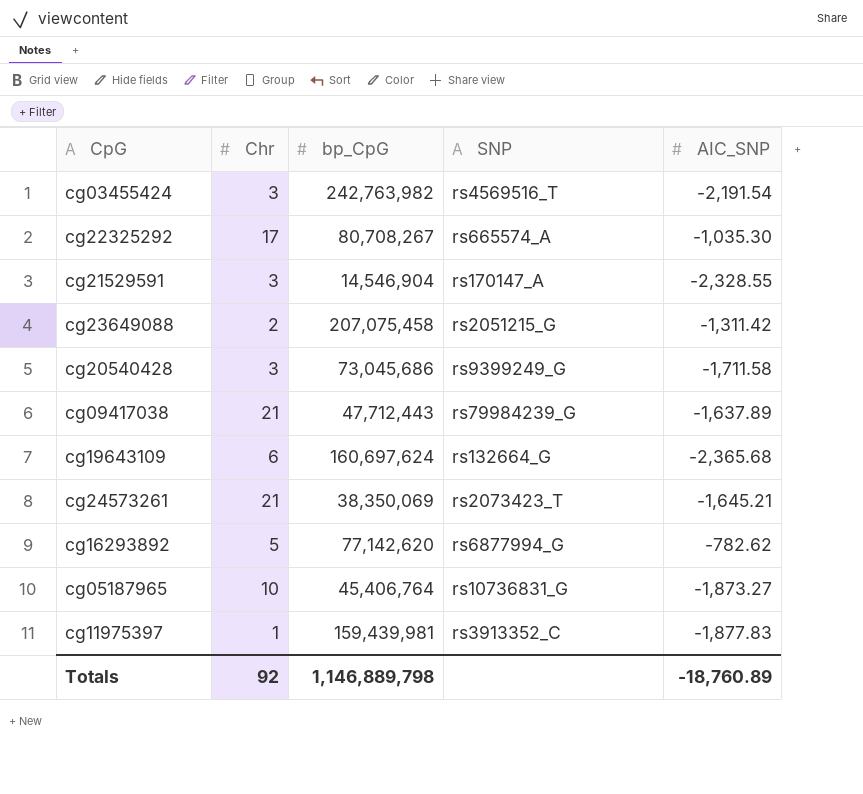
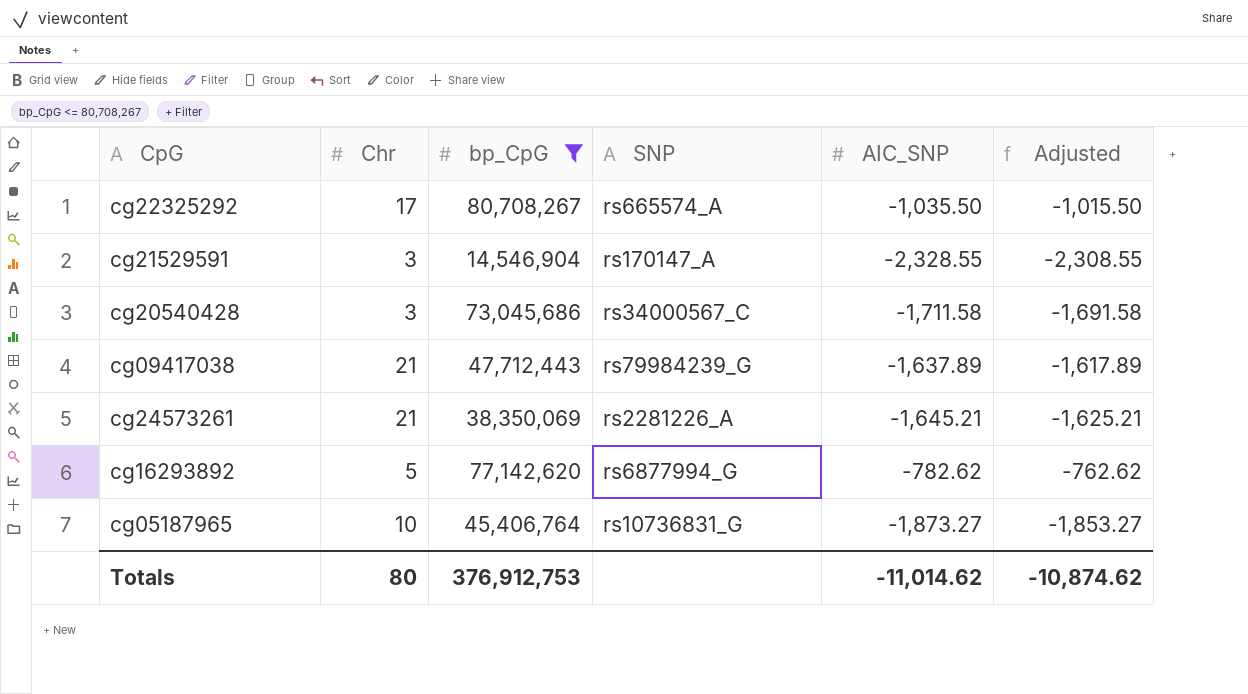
filter: none -> bp_CpG <= 80,708,267
column Adjusted | formula: none -> [AIC_SNP] + 20
cg22325292 | AIC_SNP: -1,035.30 -> -1,035.50
cg20540428 | SNP: rs9399249_G -> rs34000567_C
cg24573261 | SNP: rs2073423_T -> rs2281226_A
Totals | Chr: 92 -> 80
Totals | bp_CpG: 1,146,889,798 -> 376,912,753
Totals | AIC_SNP: -18,760.89 -> -11,014.62

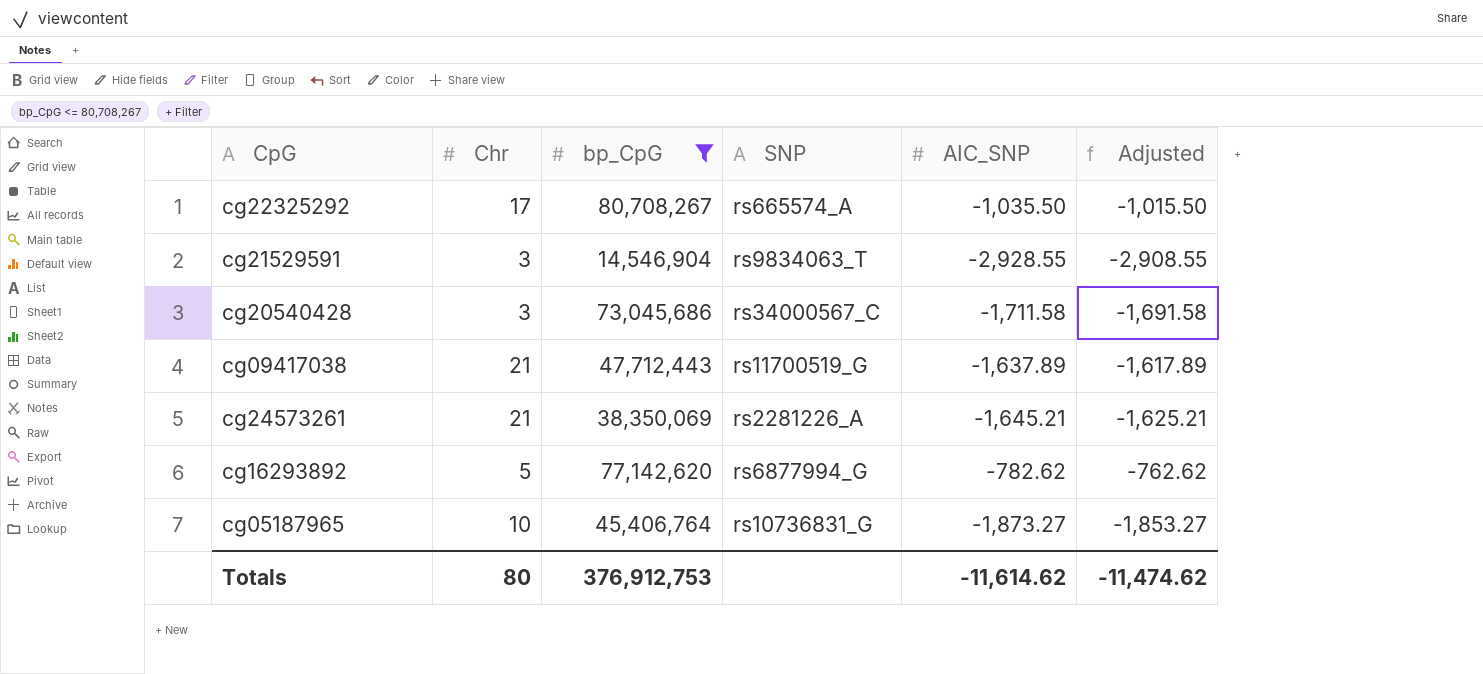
cg21529591 | SNP: rs170147_A -> rs9834063_T
cg21529591 | AIC_SNP: -2,328.55 -> -2,928.55
cg21529591 | Adjusted: -2,308.55 -> -2,908.55
cg09417038 | SNP: rs79984239_G -> rs11700519_G
Totals | AIC_SNP: -11,014.62 -> -11,614.62
Totals | Adjusted: -10,874.62 -> -11,474.62

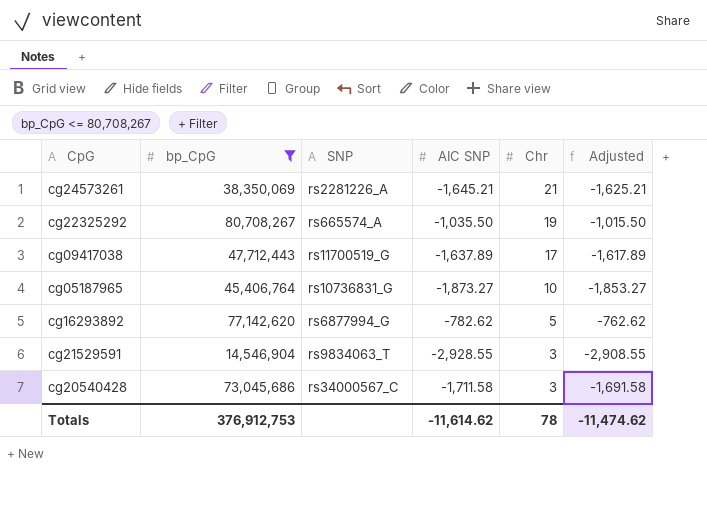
row order: none -> Chr descending
column name: AIC_SNP -> AIC SNP
column Chr | position: 2 -> 5
cg22325292 | Chr: 17 -> 19
cg09417038 | Chr: 21 -> 17
Totals | Chr: 80 -> 78

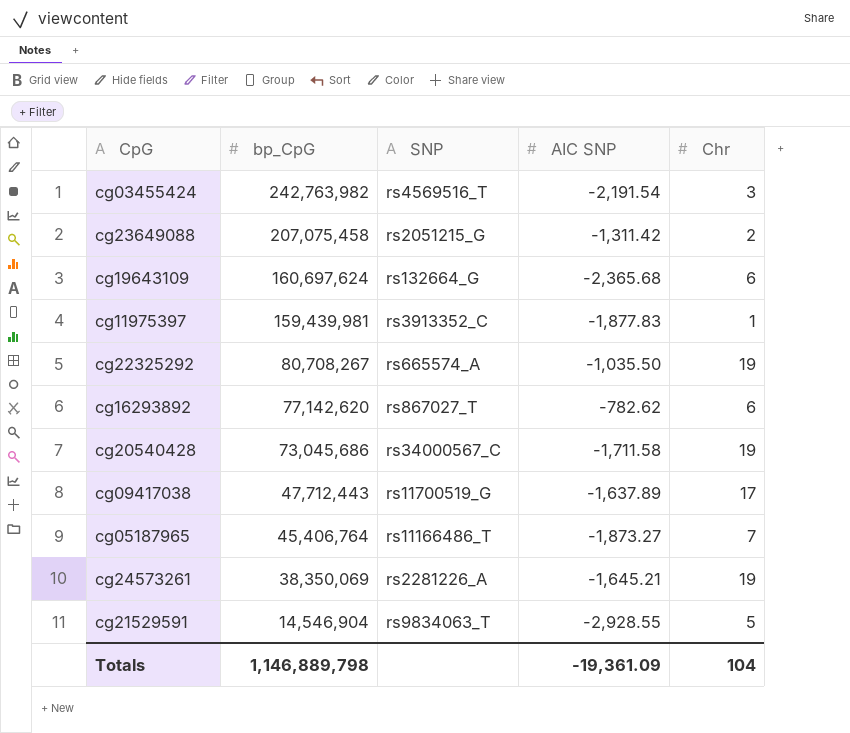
filter: bp_CpG <= 80,708,267 -> none
row order: Chr descending -> bp_CpG descending
column Adjusted | formula: [AIC SNP] + 20 -> none
cg16293892 | SNP: rs6877994_G -> rs867027_T
cg16293892 | Chr: 5 -> 6
cg20540428 | Chr: 3 -> 19
cg05187965 | SNP: rs10736831_G -> rs11166486_T
cg05187965 | Chr: 10 -> 7
cg24573261 | Chr: 21 -> 19
cg21529591 | Chr: 3 -> 5
Totals | bp_CpG: 376,912,753 -> 1,146,889,798
Totals | AIC SNP: -11,614.62 -> -19,361.09
Totals | Chr: 78 -> 104

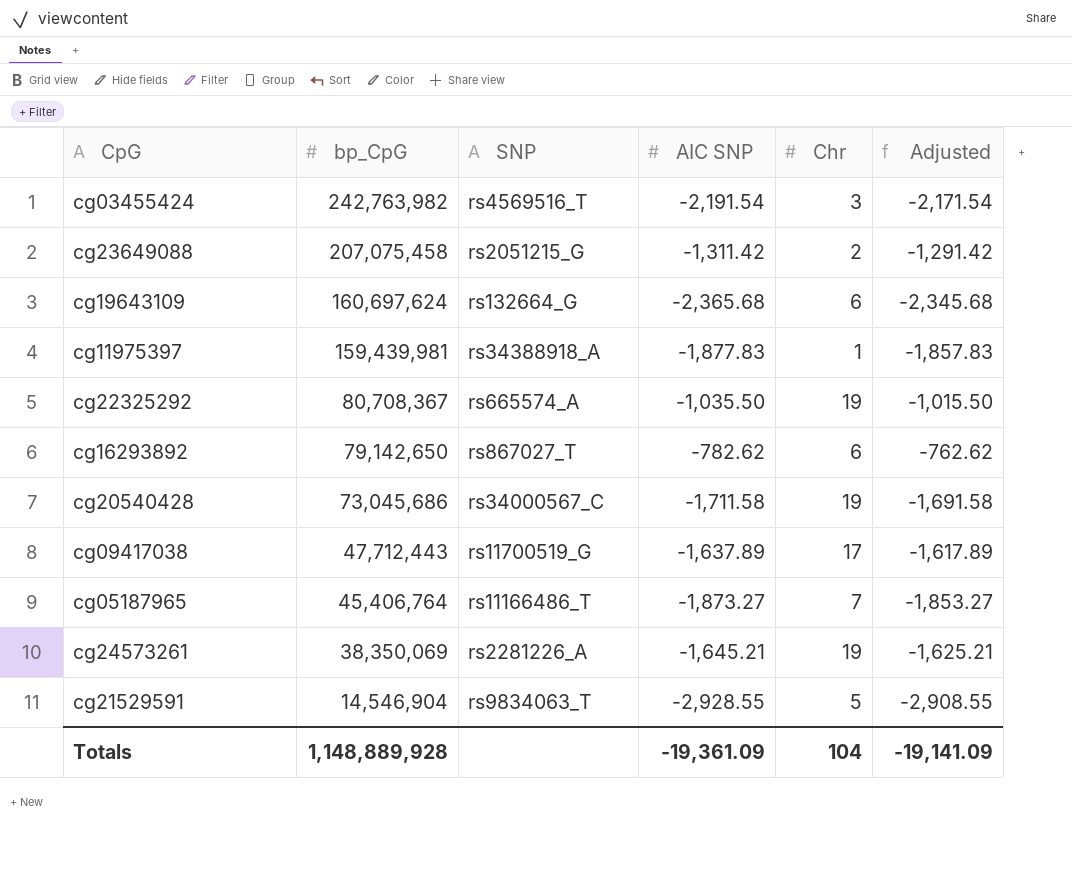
column Adjusted | formula: none -> [AIC SNP] + 20
cg11975397 | SNP: rs3913352_C -> rs34388918_A
cg22325292 | bp_CpG: 80,708,267 -> 80,708,367
cg16293892 | bp_CpG: 77,142,620 -> 79,142,650
Totals | bp_CpG: 1,146,889,798 -> 1,148,889,928

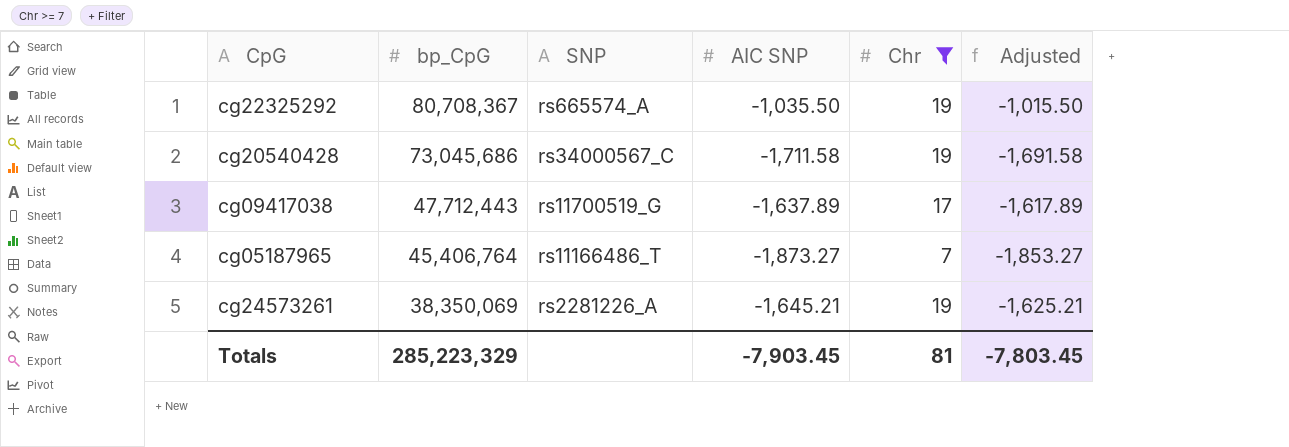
filter: none -> Chr >= 7
Totals | bp_CpG: 1,148,889,928 -> 285,223,329
Totals | AIC SNP: -19,361.09 -> -7,903.45
Totals | Chr: 104 -> 81
Totals | Adjusted: -19,141.09 -> -7,803.45

